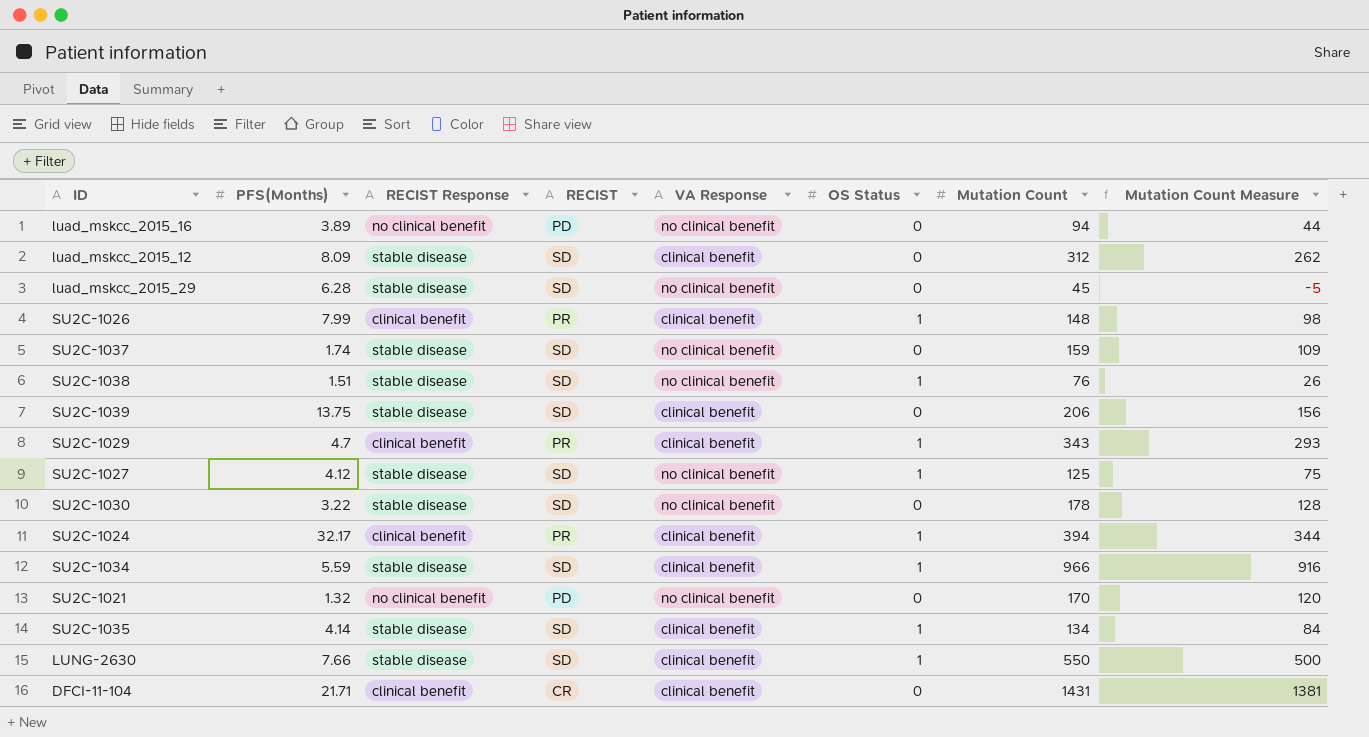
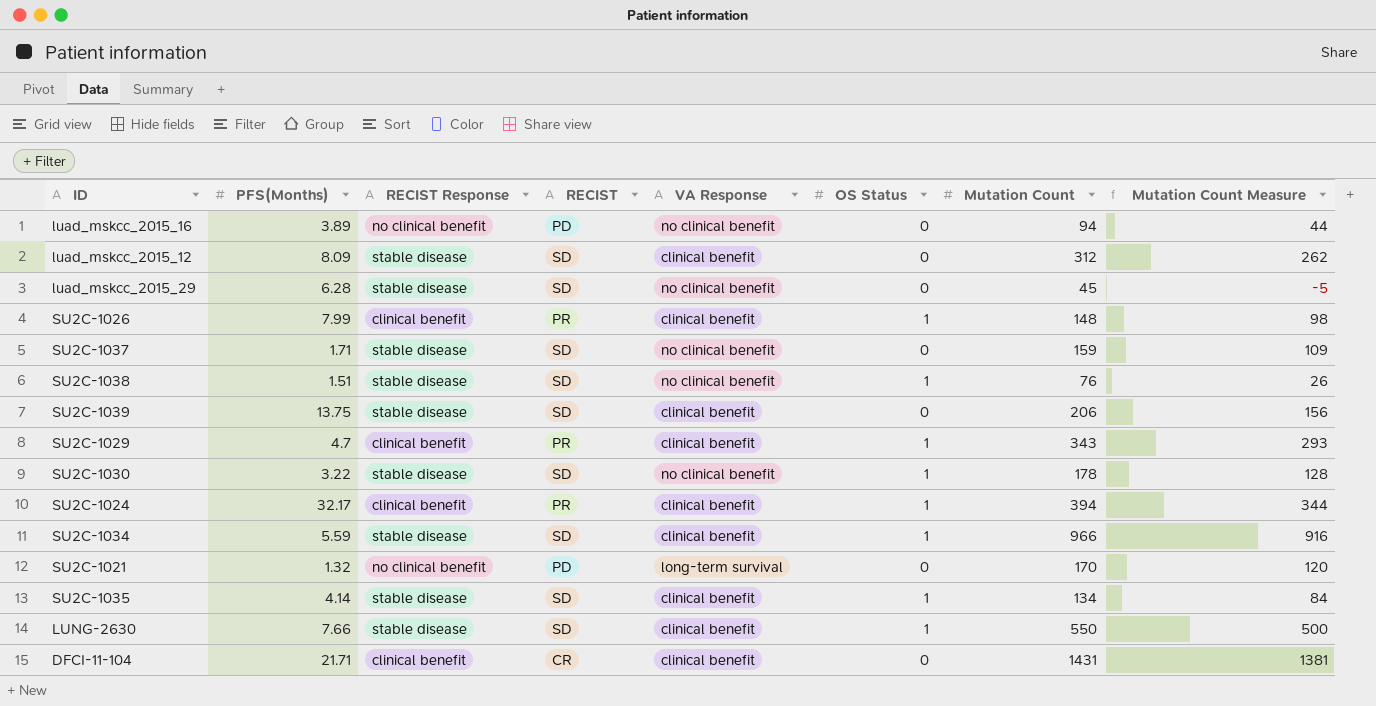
row SU2C-1027: 4.12 | stable disease | SD | no clinical benefit | 1 | 125 | 75 -> none
SU2C-1037 | PFS(Months): 1.74 -> 1.71
SU2C-1030 | OS Status: 0 -> 1
SU2C-1021 | VA Response: no clinical benefit -> long-term survival

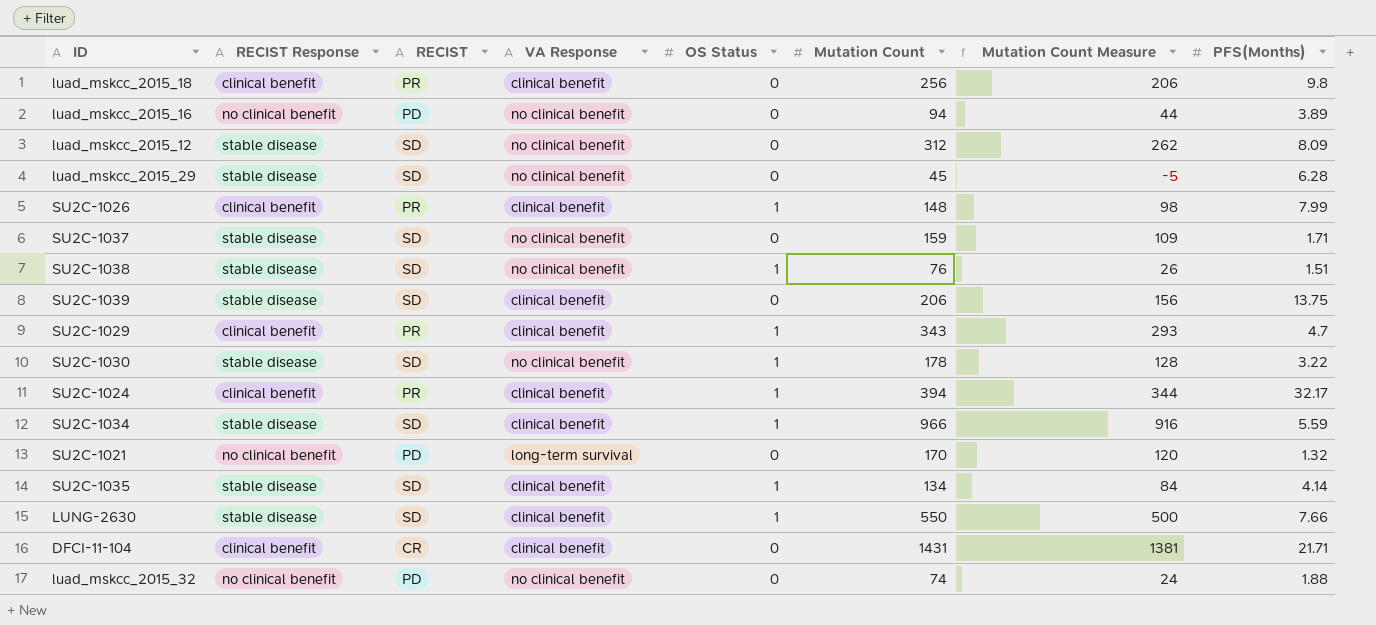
column PFS(Months) | position: 2 -> 8
row luad_mskcc_2015_18: none -> clinical benefit | PR | clinical benefit | 0 | 256 | 206 | 9.8
luad_mskcc_2015_12 | VA Response: clinical benefit -> no clinical benefit
row luad_mskcc_2015_32: none -> no clinical benefit | PD | no clinical benefit | 0 | 74 | 24 | 1.88

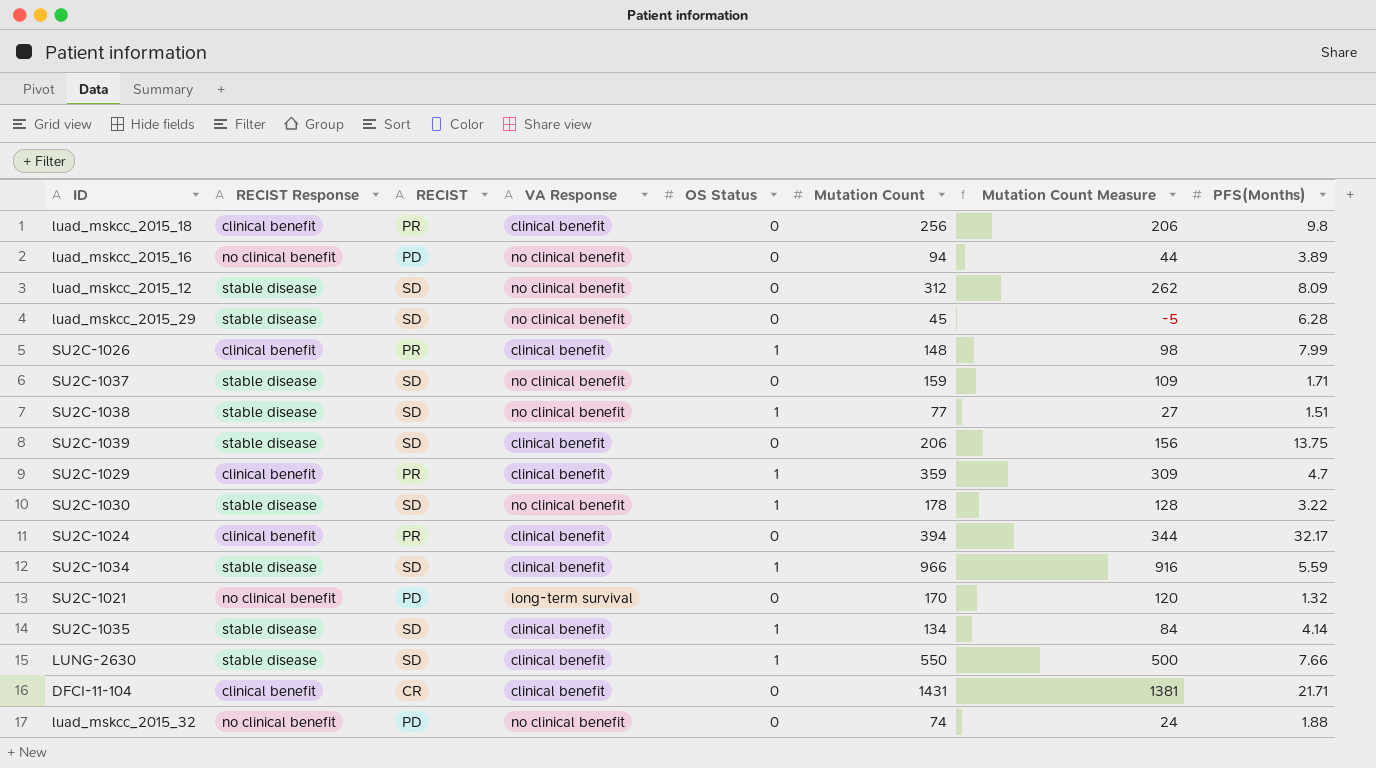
SU2C-1038 | Mutation Count: 76 -> 77
SU2C-1038 | Mutation Count Measure: 26 -> 27
SU2C-1029 | Mutation Count: 343 -> 359
SU2C-1029 | Mutation Count Measure: 293 -> 309
SU2C-1024 | OS Status: 1 -> 0

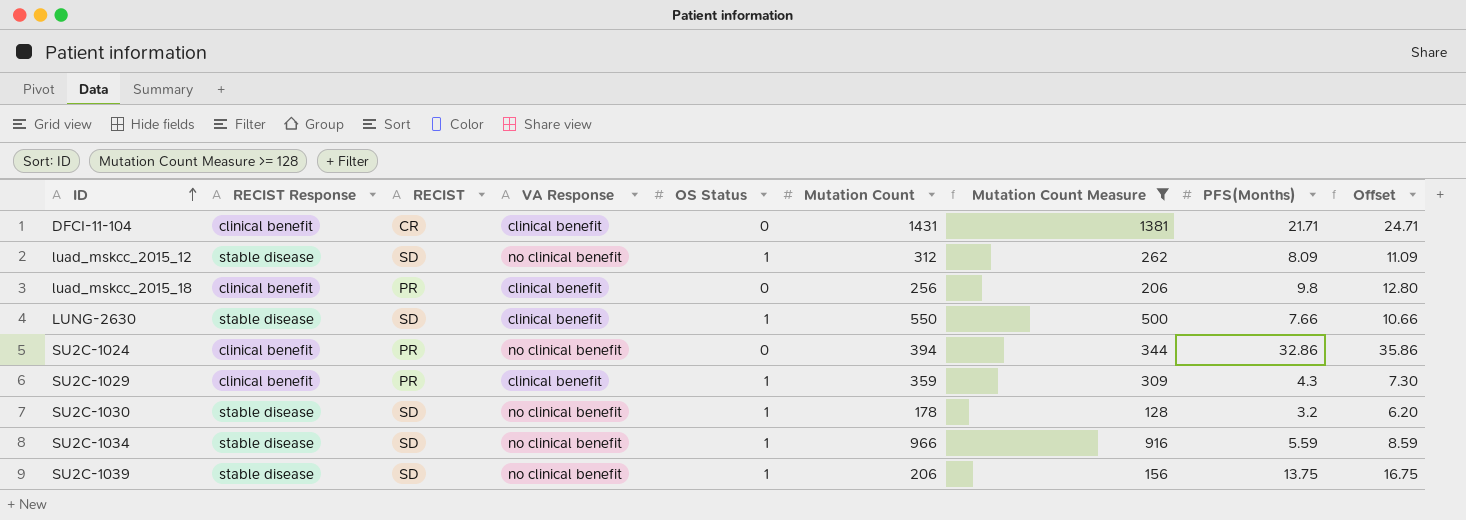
filter: none -> Mutation Count Measure >= 128
row order: none -> ID ascending
column Offset | formula: none -> [PFS(Months)] + 3
luad_mskcc_2015_12 | OS Status: 0 -> 1
SU2C-1024 | VA Response: clinical benefit -> no clinical benefit
SU2C-1024 | PFS(Months): 32.17 -> 32.86
SU2C-1029 | PFS(Months): 4.7 -> 4.3
SU2C-1030 | PFS(Months): 3.22 -> 3.2
SU2C-1034 | VA Response: clinical benefit -> no clinical benefit
SU2C-1039 | VA Response: clinical benefit -> no clinical benefit
SU2C-1039 | OS Status: 0 -> 1

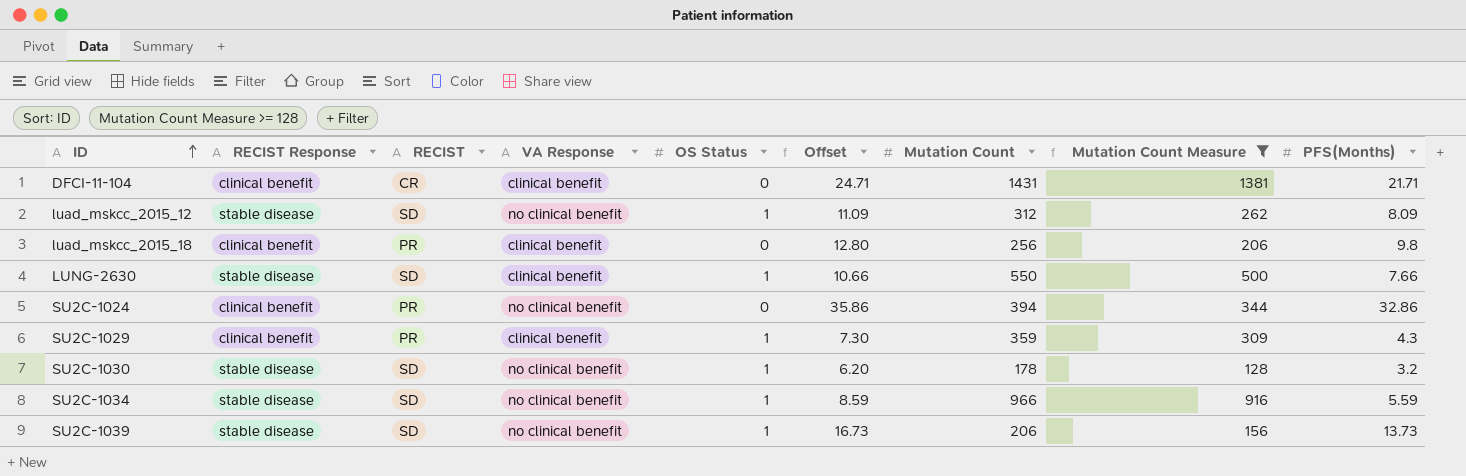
column Offset | position: 9 -> 6
SU2C-1039 | Offset: 16.75 -> 16.73
SU2C-1039 | PFS(Months): 13.75 -> 13.73

